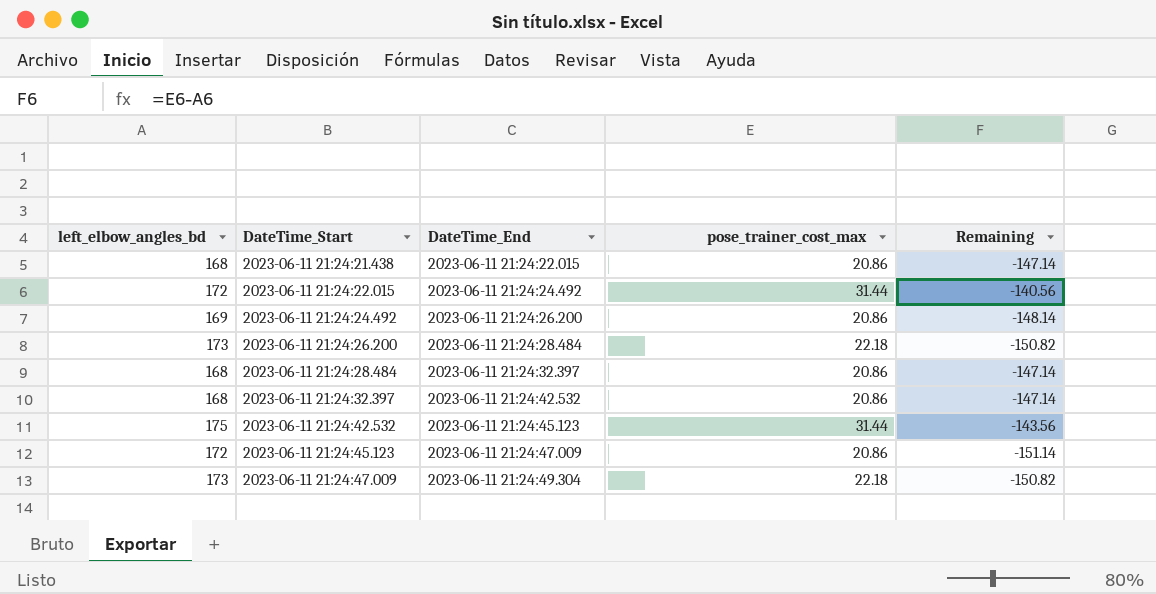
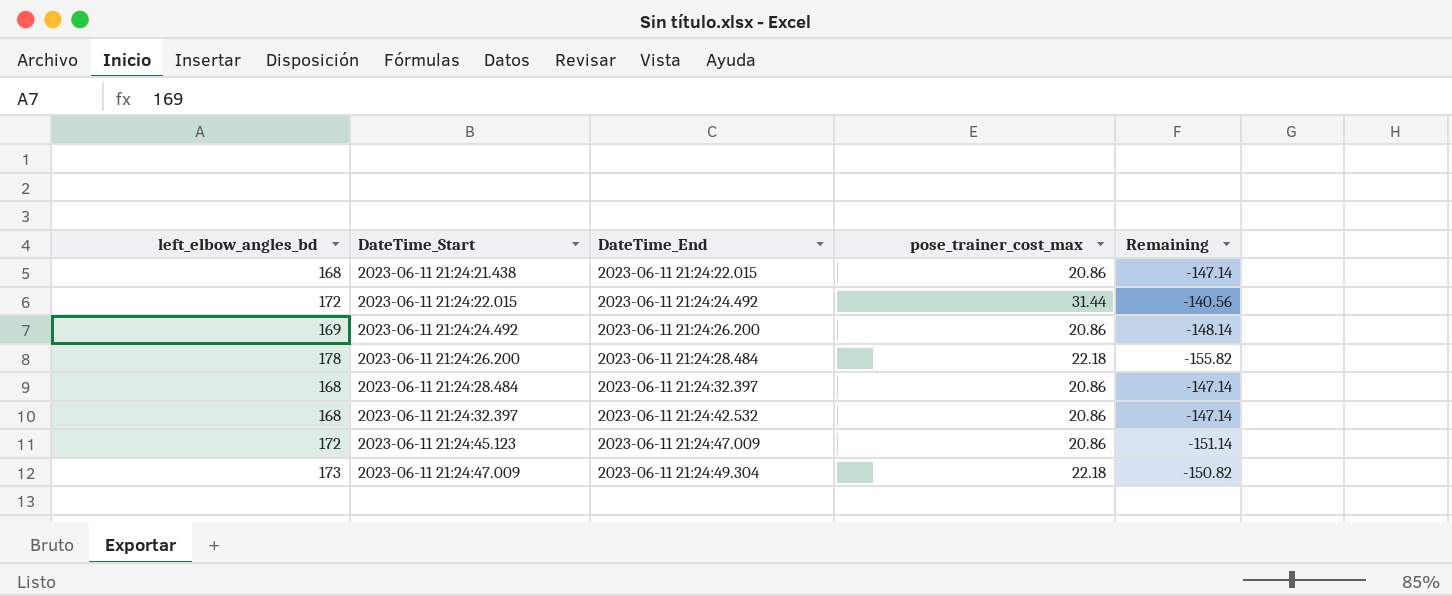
row 2023-06-11 21:24:42.532: 175 | 2023-06-11 21:24:45.123 | 31.44 | -143.56 -> none
2023-06-11 21:24:26.200 | left_elbow_angles_bd: 173 -> 178
2023-06-11 21:24:26.200 | Remaining: -150.82 -> -155.82

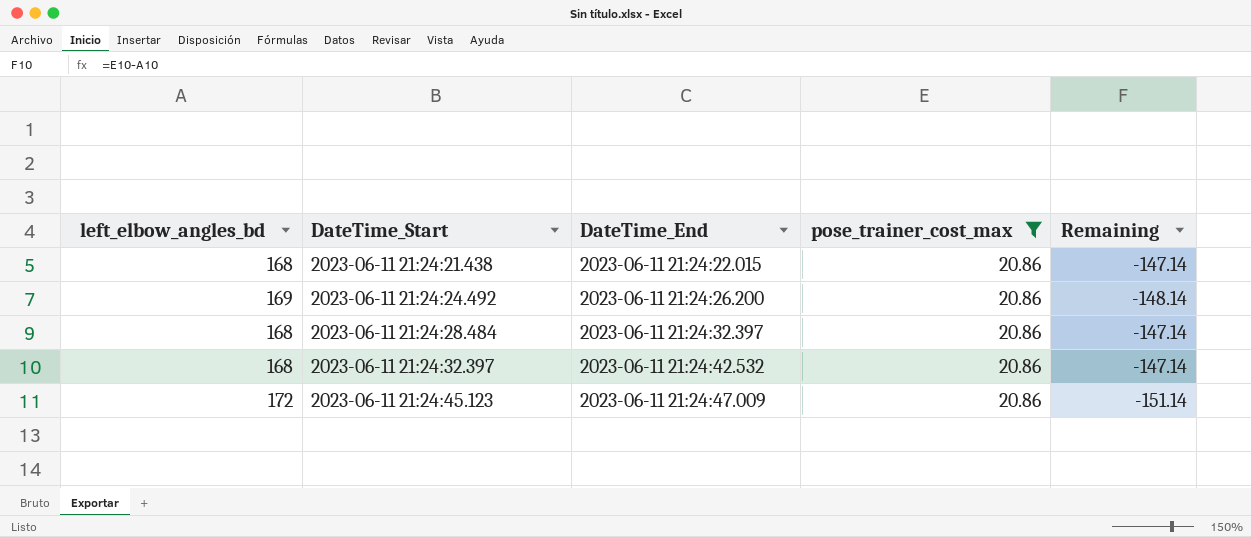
filter: none -> pose_trainer_cost_max = 20.86

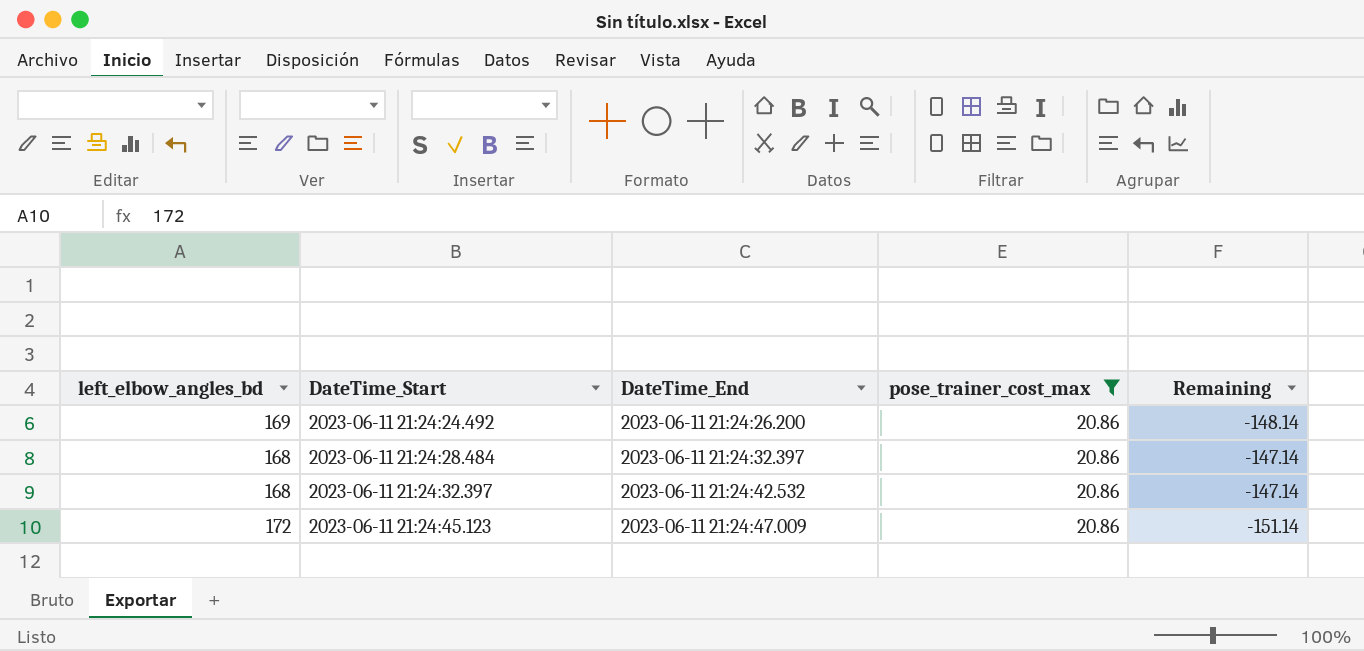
row 2023-06-11 21:24:21.438: 168 | 2023-06-11 21:24:22.015 | 20.86 | -147.14 -> none

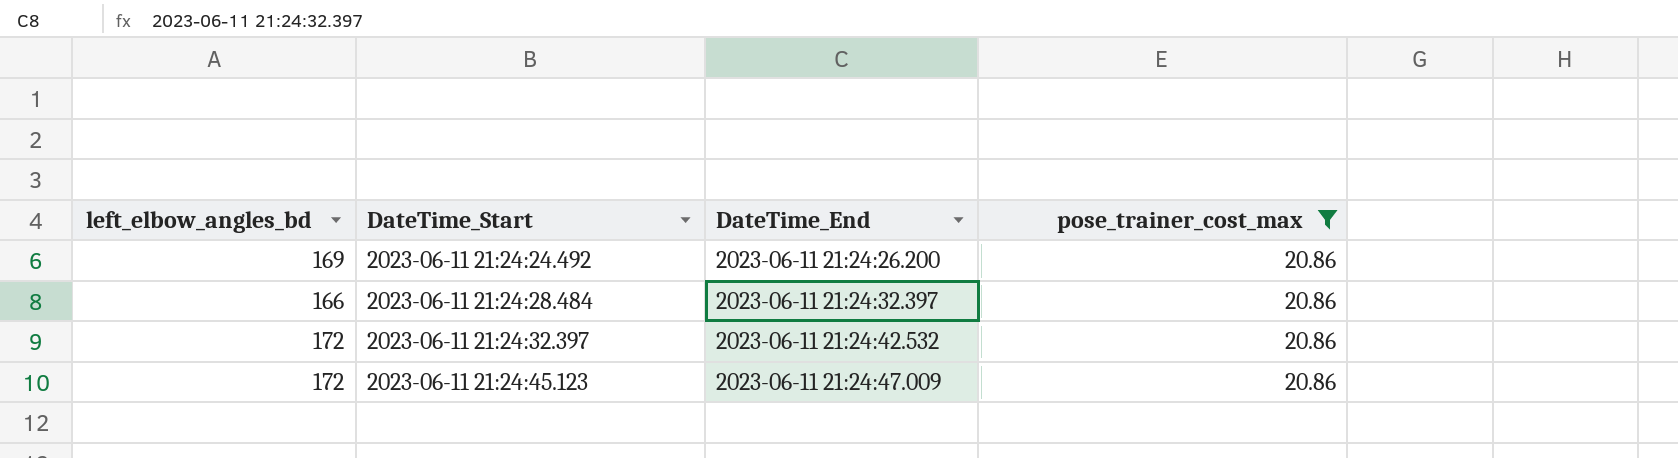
column Remaining | formula: [pose_trainer_cost_max] - [left_elbow_angles_bd] -> none
2023-06-11 21:24:28.484 | left_elbow_angles_bd: 168 -> 166
2023-06-11 21:24:32.397 | left_elbow_angles_bd: 168 -> 172

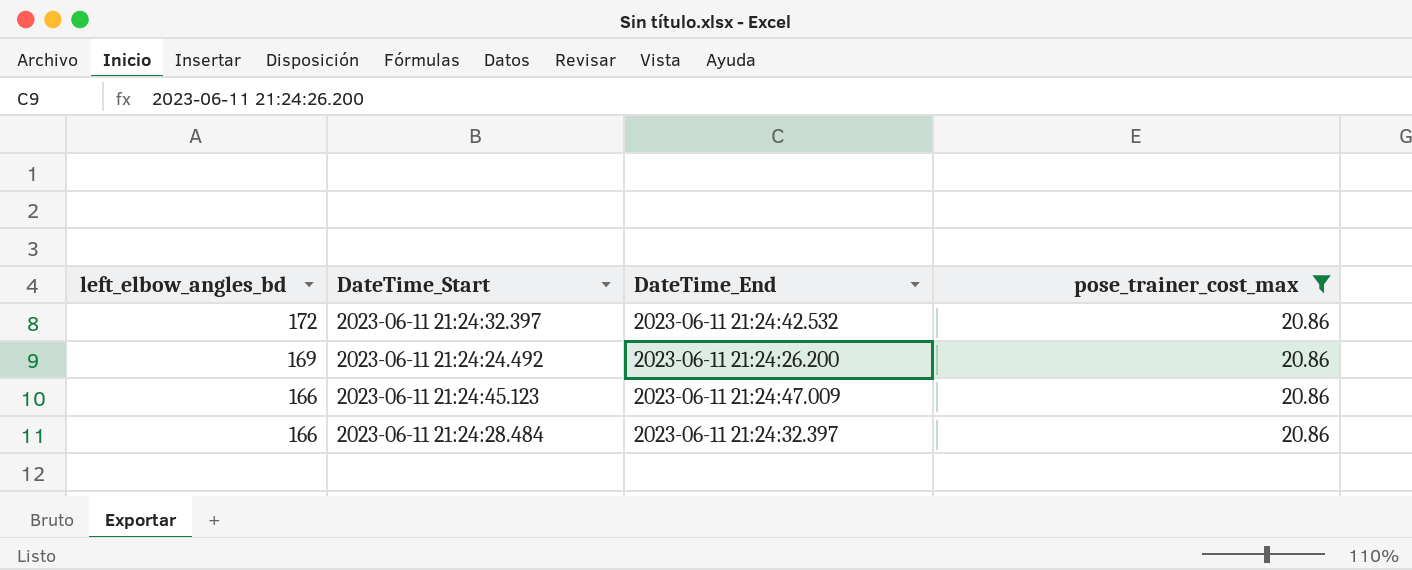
row order: DateTime_Start ascending -> left_elbow_angles_bd descending
2023-06-11 21:24:45.123 | left_elbow_angles_bd: 172 -> 166

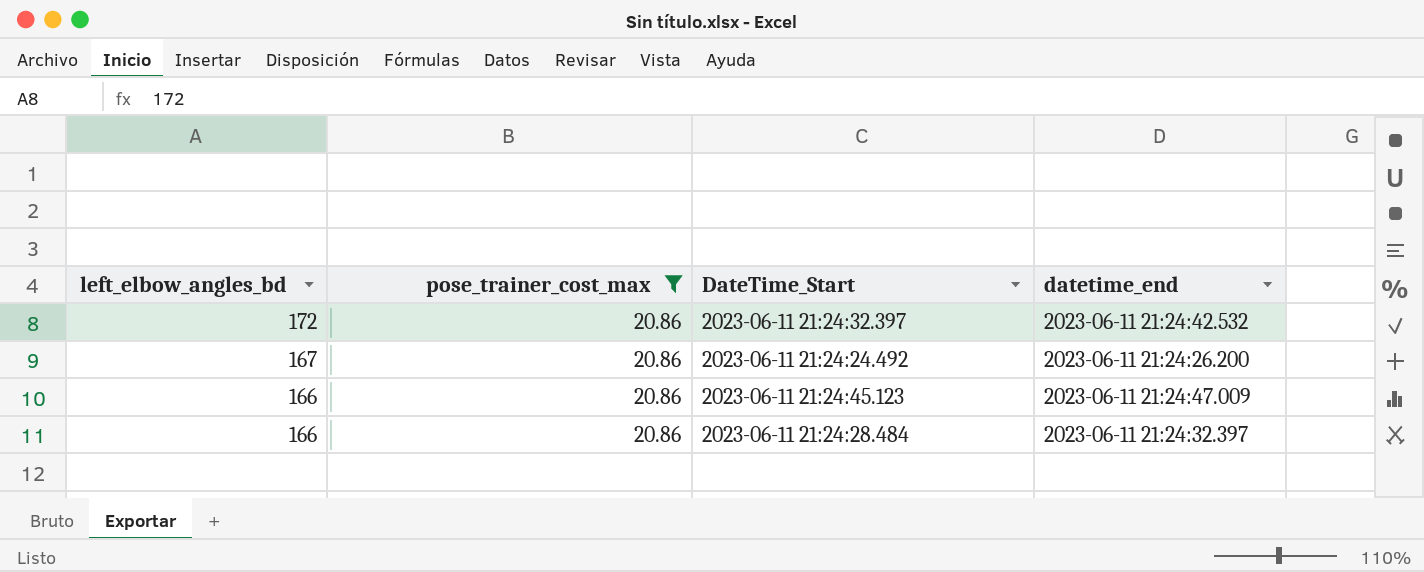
column pose_trainer_cost_max | position: 4 -> 2
column name: DateTime_End -> datetime_end
2023-06-11 21:24:24.492 | left_elbow_angles_bd: 169 -> 167

